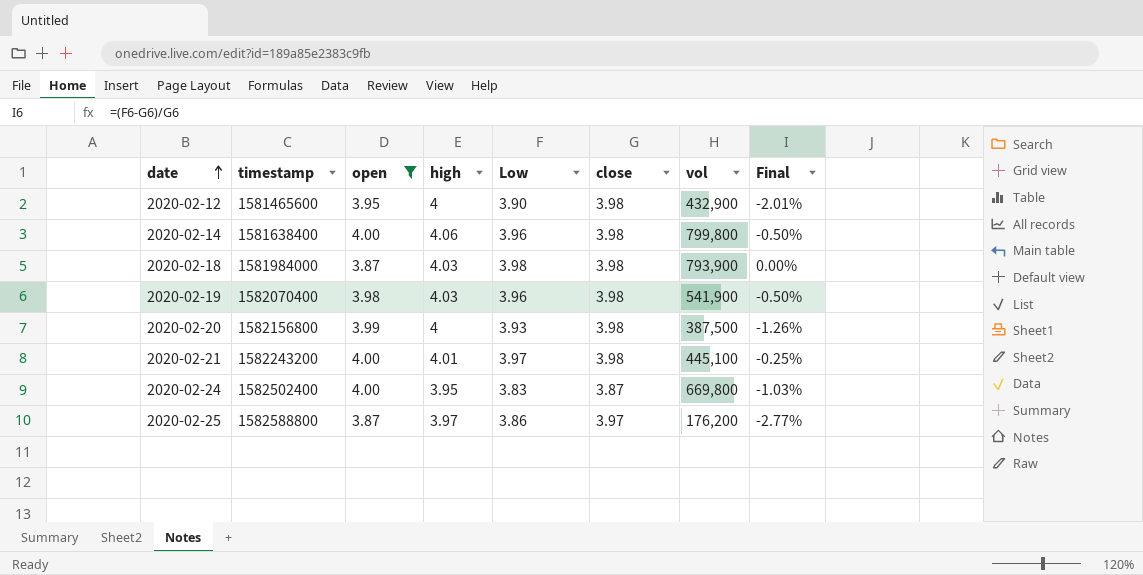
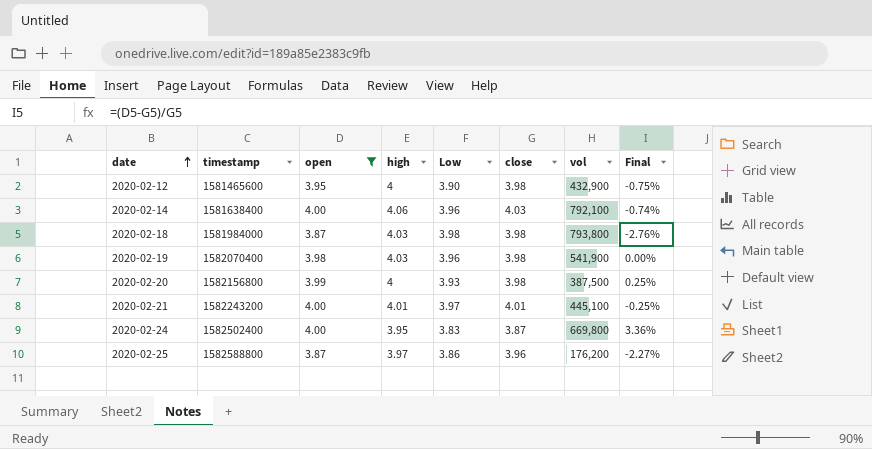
column Final | formula: ([Low] - [close]) / [close] -> ([open] - [close]) / [close]
2020-02-14 | close: 3.98 -> 4.03
2020-02-14 | vol: 799,800 -> 792,100
2020-02-18 | vol: 793,900 -> 793,800
2020-02-21 | close: 3.98 -> 4.01
2020-02-25 | close: 3.97 -> 3.96

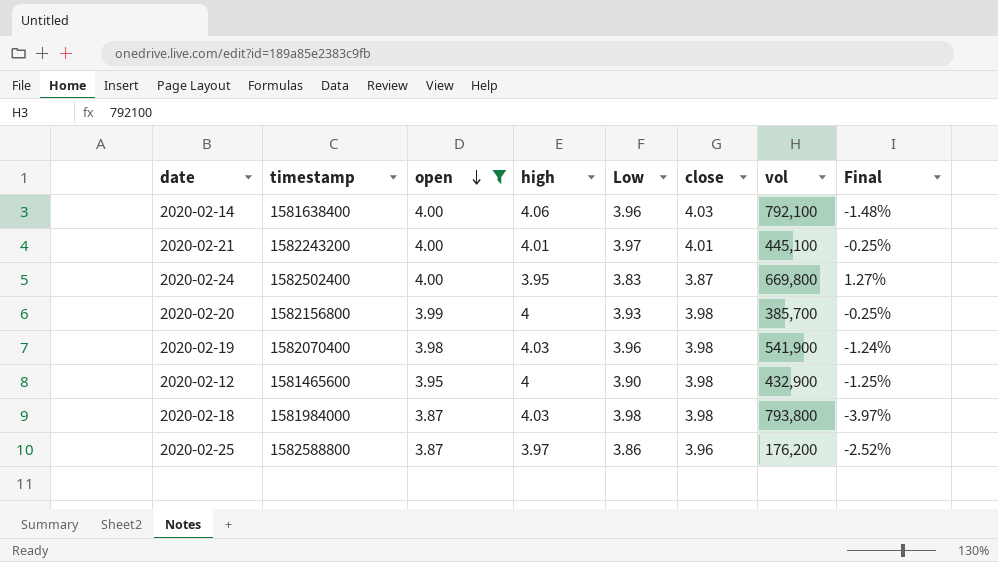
row order: date ascending -> open descending
column Final | formula: ([open] - [close]) / [close] -> ([open] - [high]) / [high]
2020-02-20 | vol: 387,500 -> 385,700

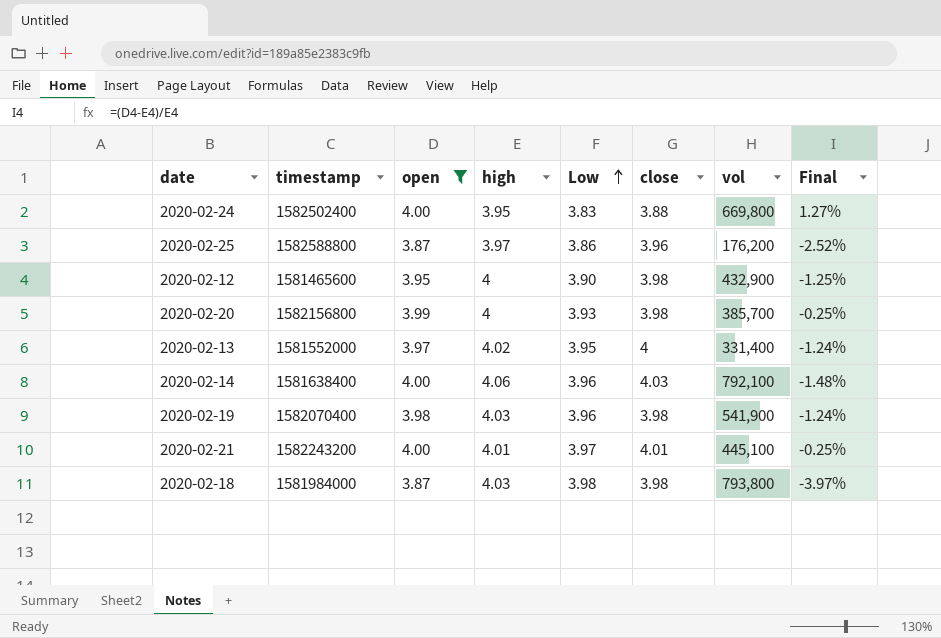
row order: open descending -> Low ascending
2020-02-24 | close: 3.87 -> 3.88
row 2020-02-13: none -> 1581552000 | 3.97 | 4.02 | 3.95 | 4 | 331,400 | -1.24%

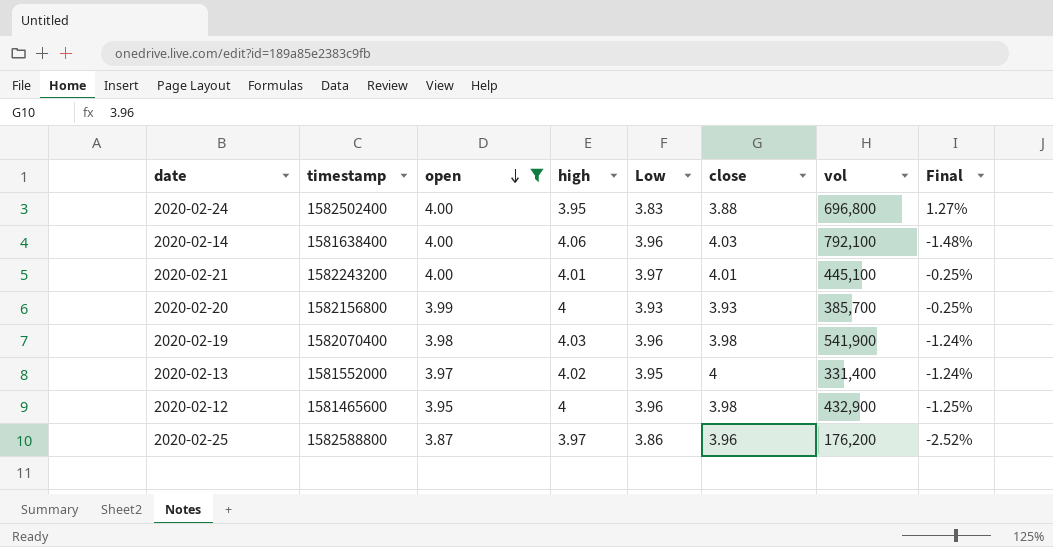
row order: Low ascending -> open descending
row 2020-02-18: 1581984000 | 3.87 | 4.03 | 3.98 | 3.98 | 793,800 | -3.97% -> none
2020-02-24 | vol: 669,800 -> 696,800
2020-02-20 | close: 3.98 -> 3.93
2020-02-12 | Low: 3.90 -> 3.96

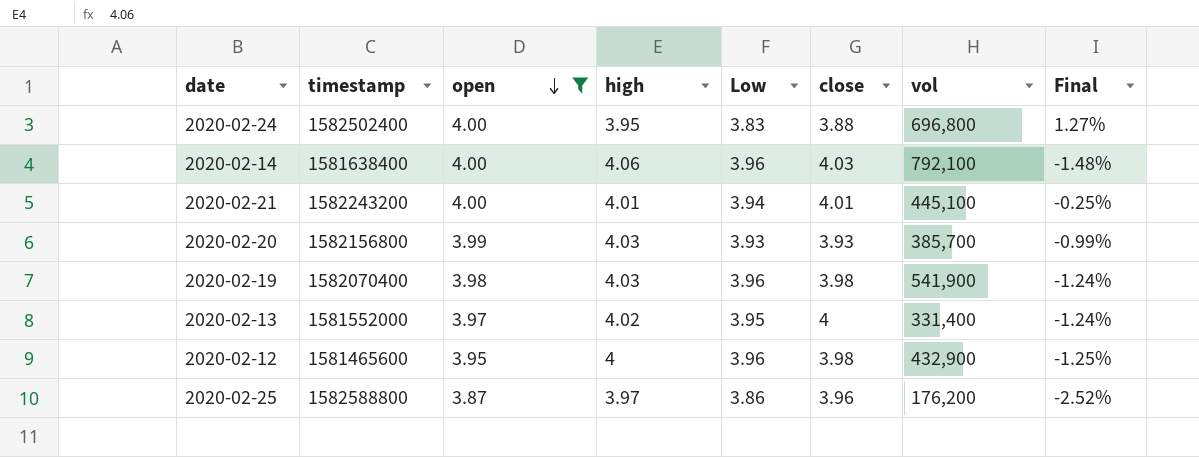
2020-02-21 | Low: 3.97 -> 3.94
2020-02-20 | high: 4 -> 4.03
2020-02-20 | Final: -0.25% -> -0.99%

